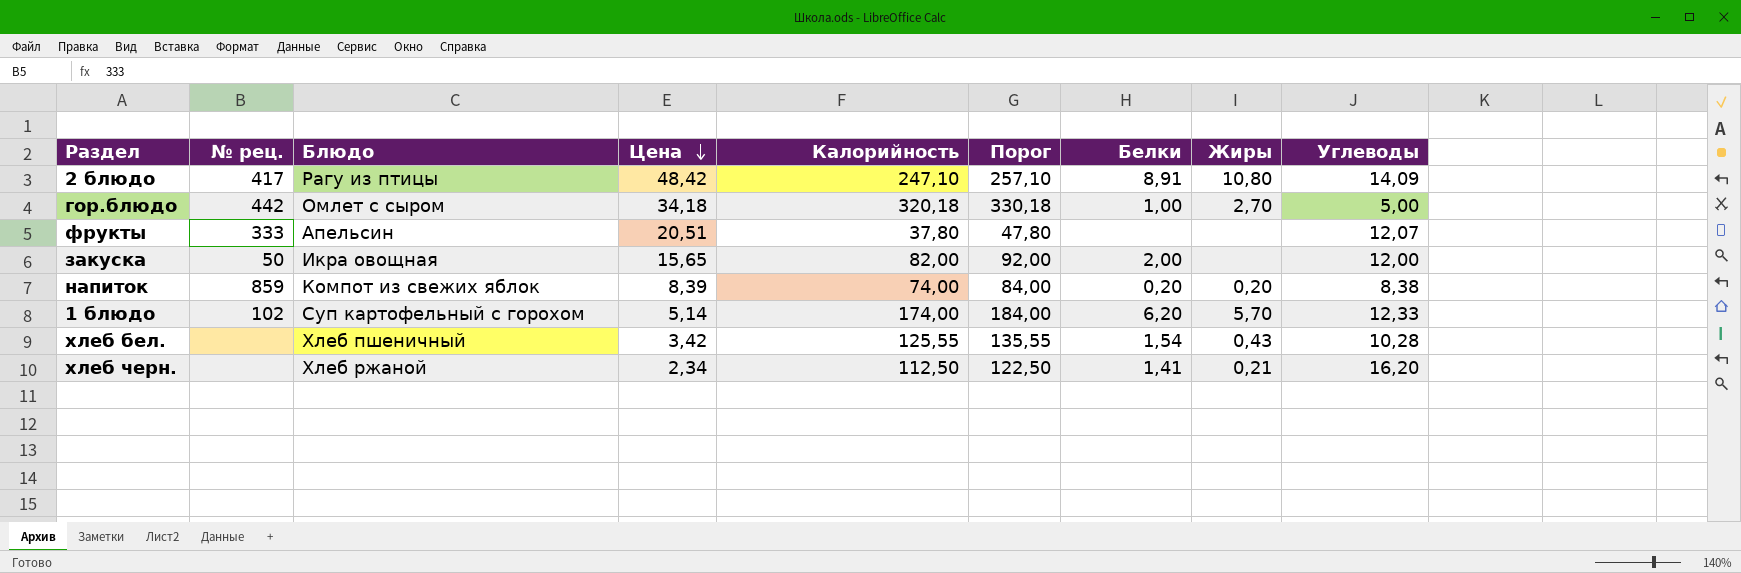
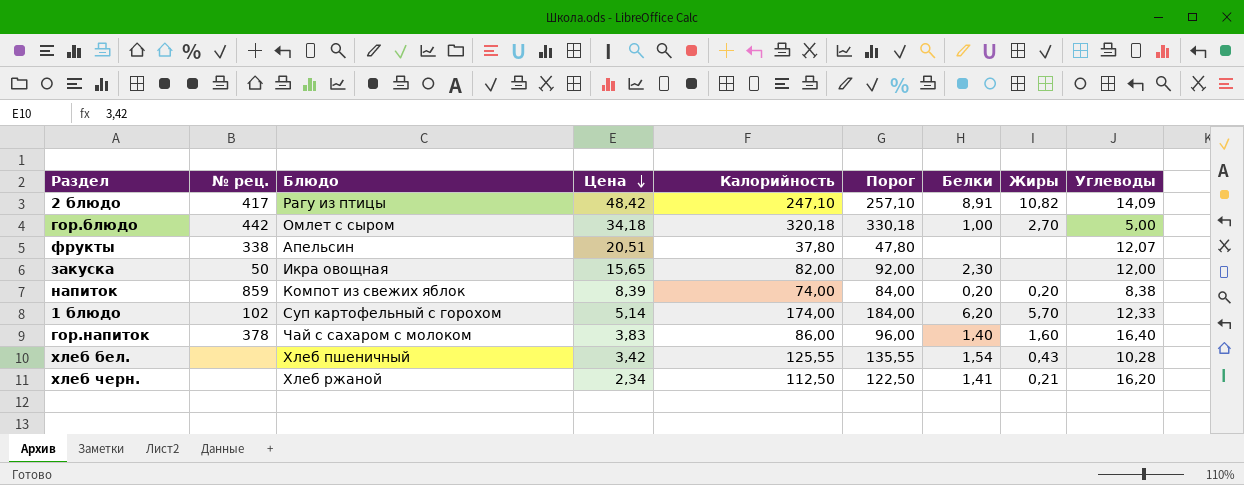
2 блюдо | Жиры: 10,80 -> 10,82
фрукты | № рец.: 333 -> 338
закуска | Белки: 2,00 -> 2,30
row гор.напиток: none -> 378 | Чай с сахаром с молоком | 3,83 | 86,00 | 96,00 | 1,40 | 1,60 | 16,40

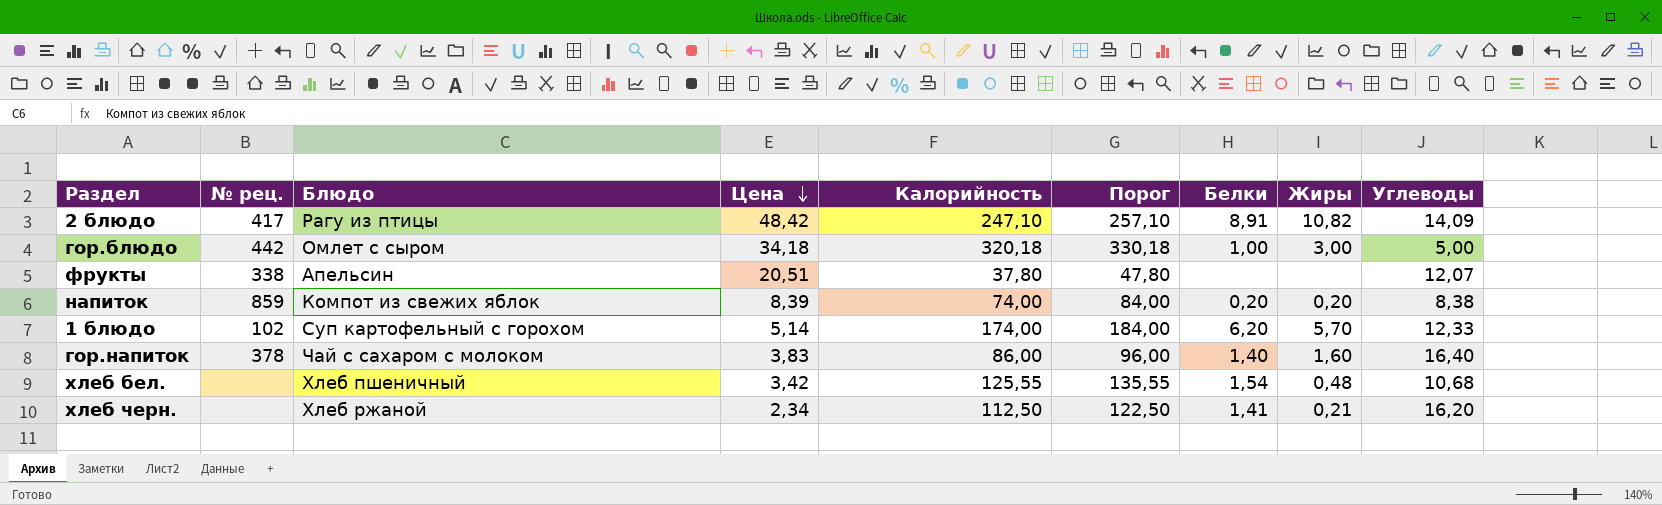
row закуска: 50 | Икра овощная | 15,65 | 82,00 | 92,00 | 2,30 | none | 12,00 -> none
гор.блюдо | Жиры: 2,70 -> 3,00
хлеб бел. | Жиры: 0,43 -> 0,48
хлеб бел. | Углеводы: 10,28 -> 10,68

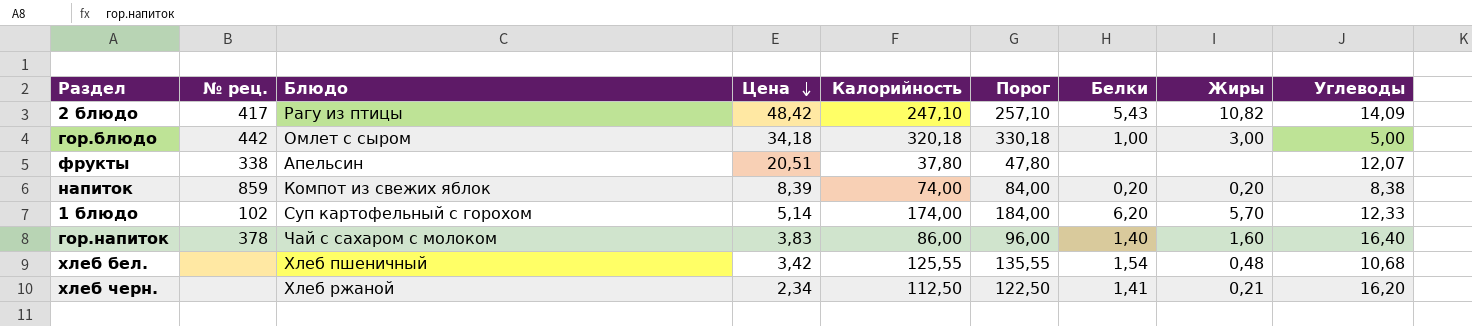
2 блюдо | Белки: 8,91 -> 5,43

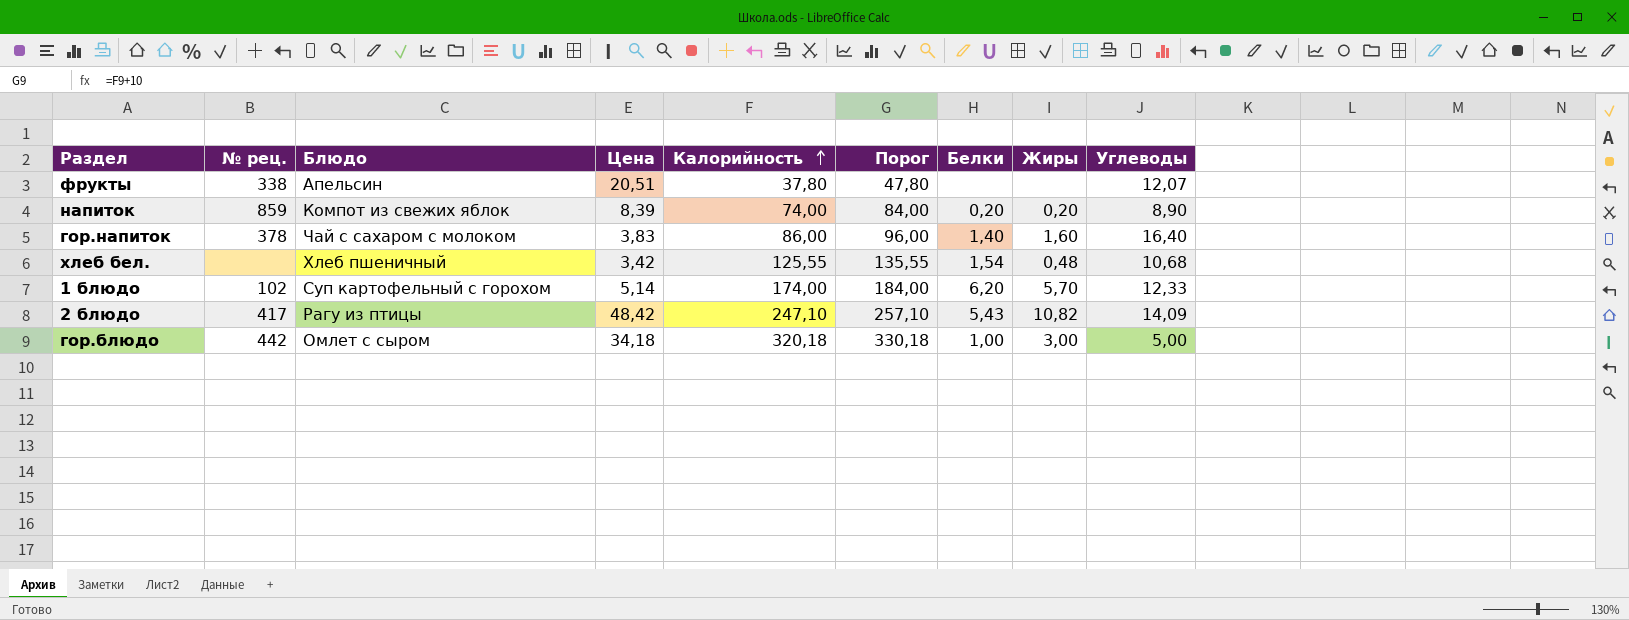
row order: Цена descending -> Калорийность ascending
row хлеб черн.: none | Хлеб ржаной | 2,34 | 112,50 | 122,50 | 1,41 | 0,21 | 16,20 -> none
напиток | Углеводы: 8,38 -> 8,90

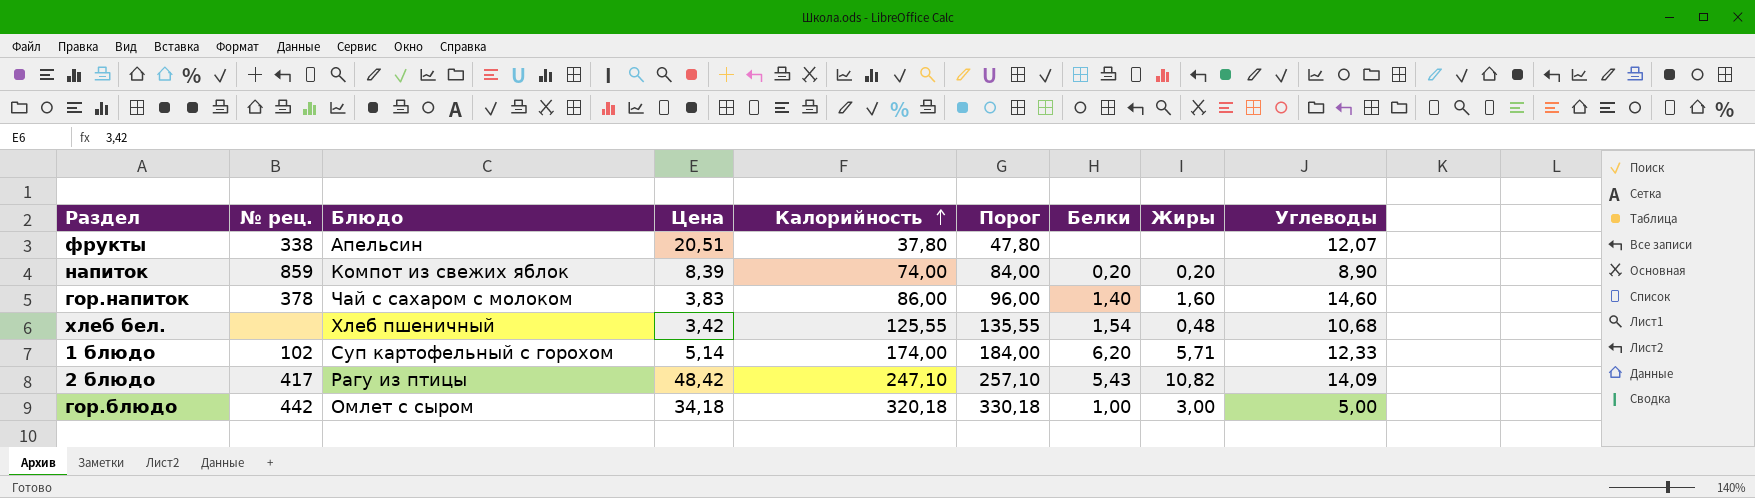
гор.напиток | Углеводы: 16,40 -> 14,60
1 блюдо | Жиры: 5,70 -> 5,71

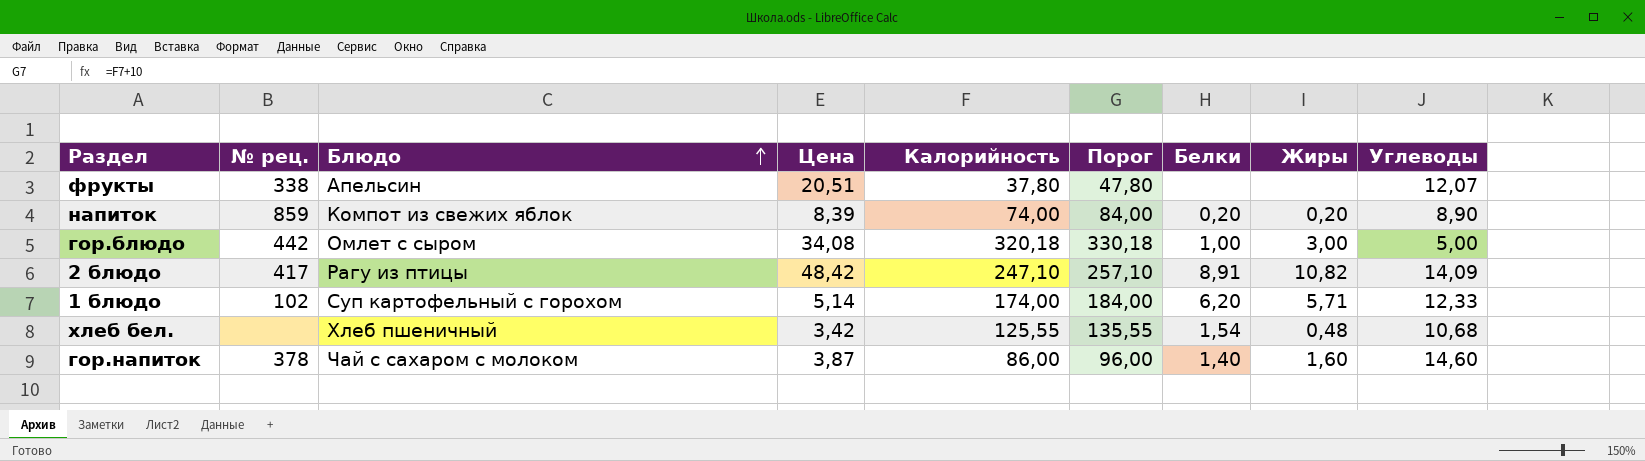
row order: Калорийность ascending -> Блюдо ascending
гор.блюдо | Цена: 34,18 -> 34,08
2 блюдо | Белки: 5,43 -> 8,91
гор.напиток | Цена: 3,83 -> 3,87

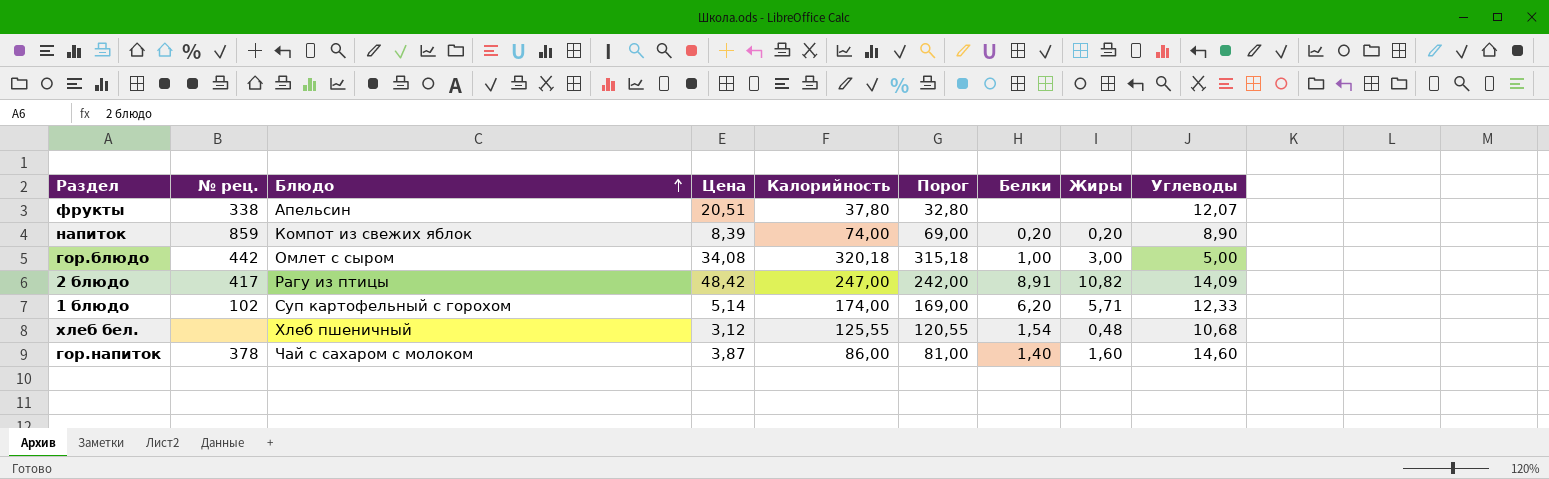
column Порог | formula: [Калорийность] + 10 -> [Калорийность] - 5
2 блюдо | Калорийность: 247,10 -> 247,00
хлеб бел. | Цена: 3,42 -> 3,12

